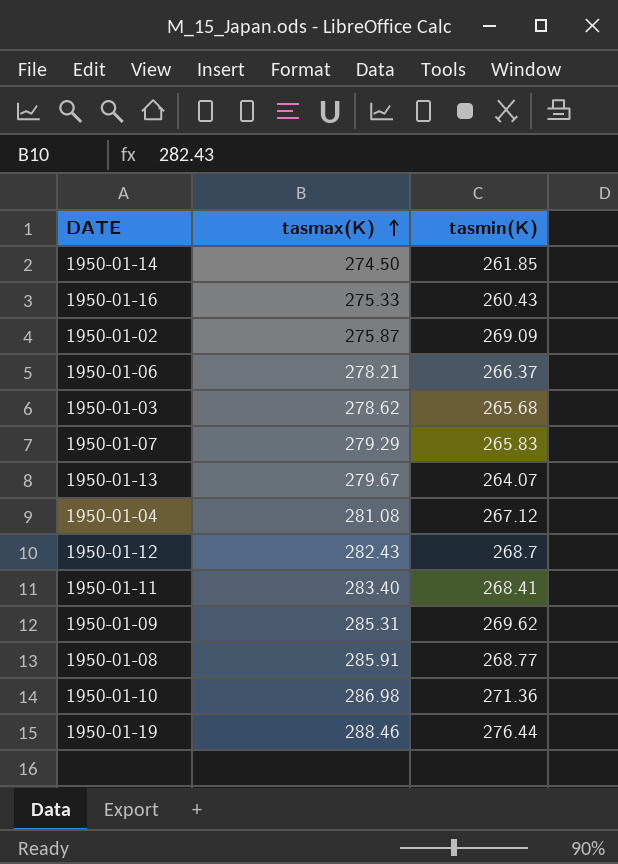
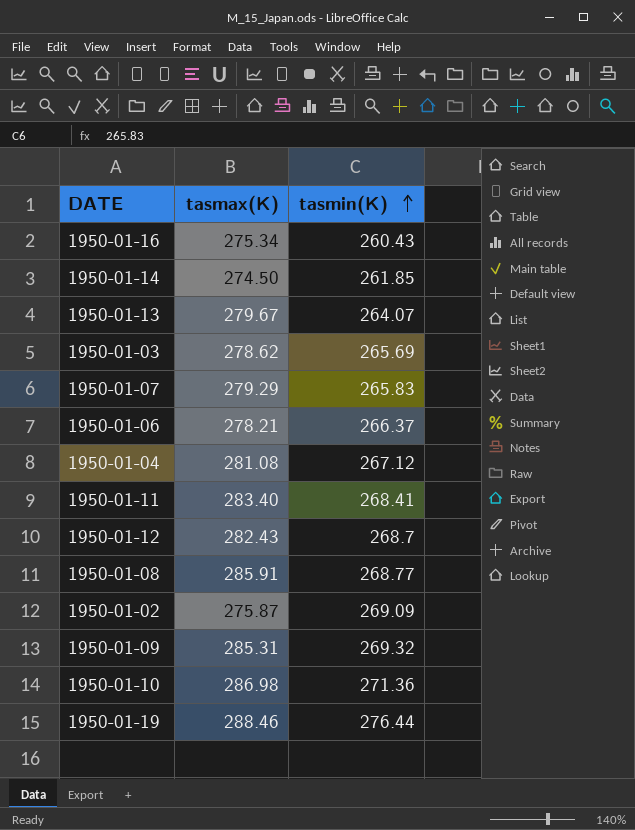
row order: tasmax(K) ascending -> tasmin(K) ascending
1950-01-16 | tasmax(K): 275.33 -> 275.34
1950-01-03 | tasmin(K): 265.68 -> 265.69
1950-01-09 | tasmin(K): 269.62 -> 269.32

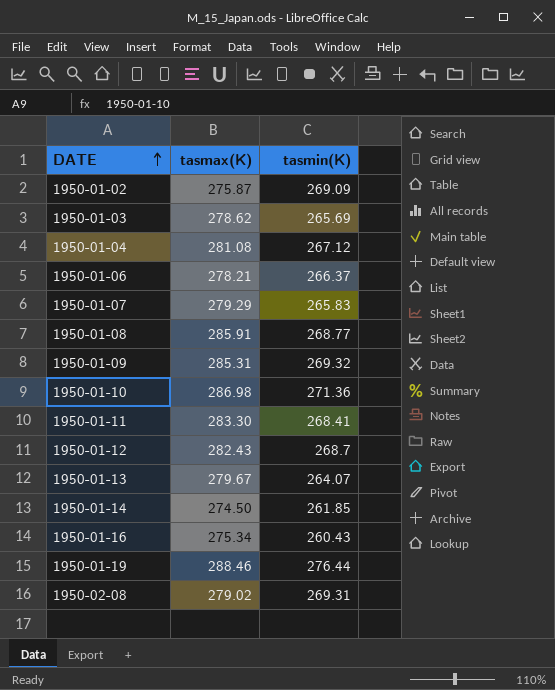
row order: tasmin(K) ascending -> DATE ascending
1950-01-11 | tasmax(K): 283.40 -> 283.30
row 1950-02-08: none -> 279.02 | 269.31

